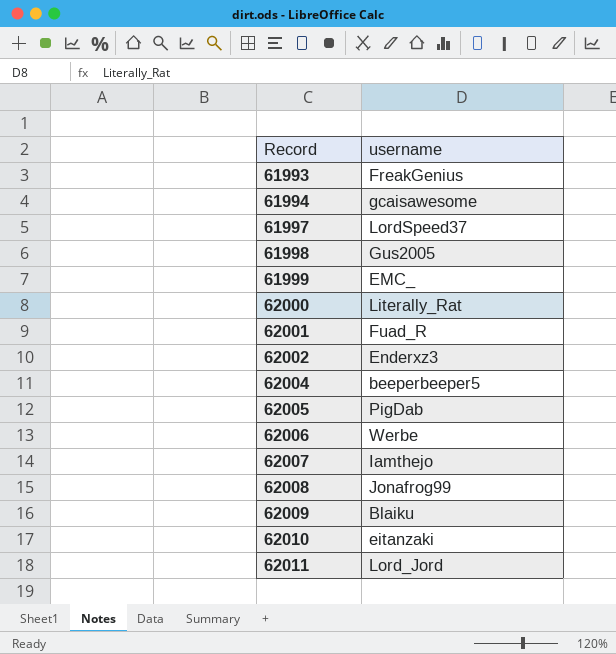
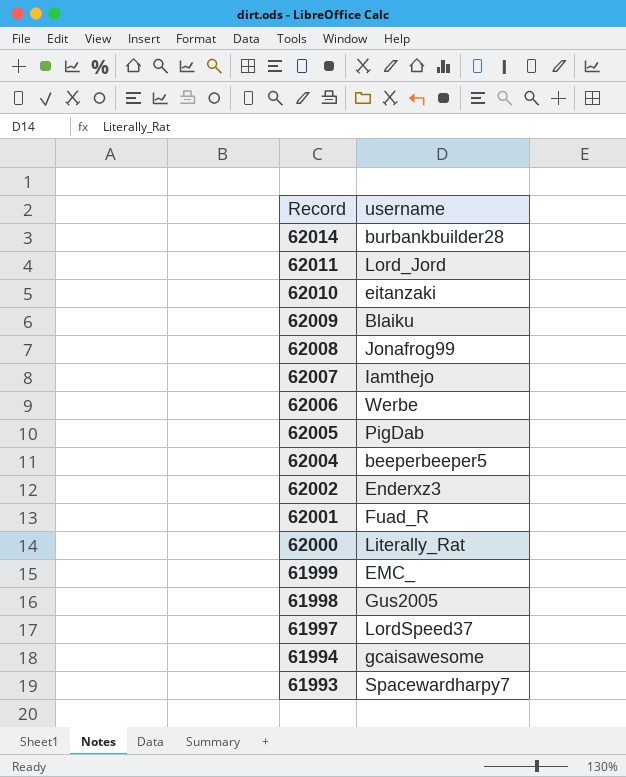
row order: Record ascending -> Record descending
row 62014: none -> burbankbuilder28
61993 | username: FreakGenius -> Spacewardharpy7

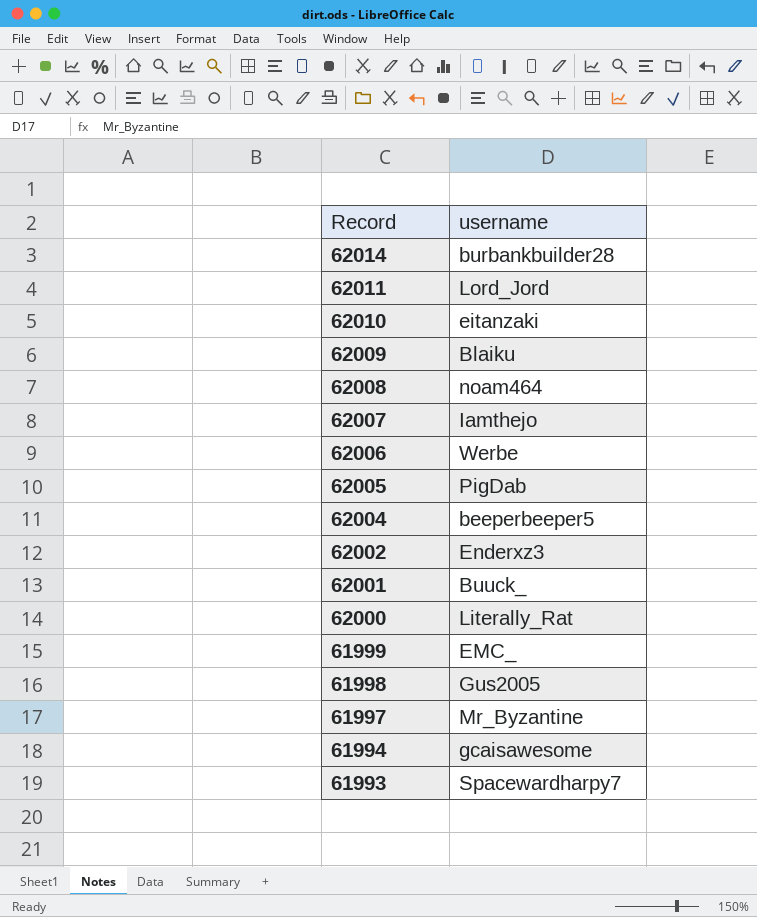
62008 | username: Jonafrog99 -> noam464
62001 | username: Fuad_R -> Buuck_
61997 | username: LordSpeed37 -> Mr_Byzantine

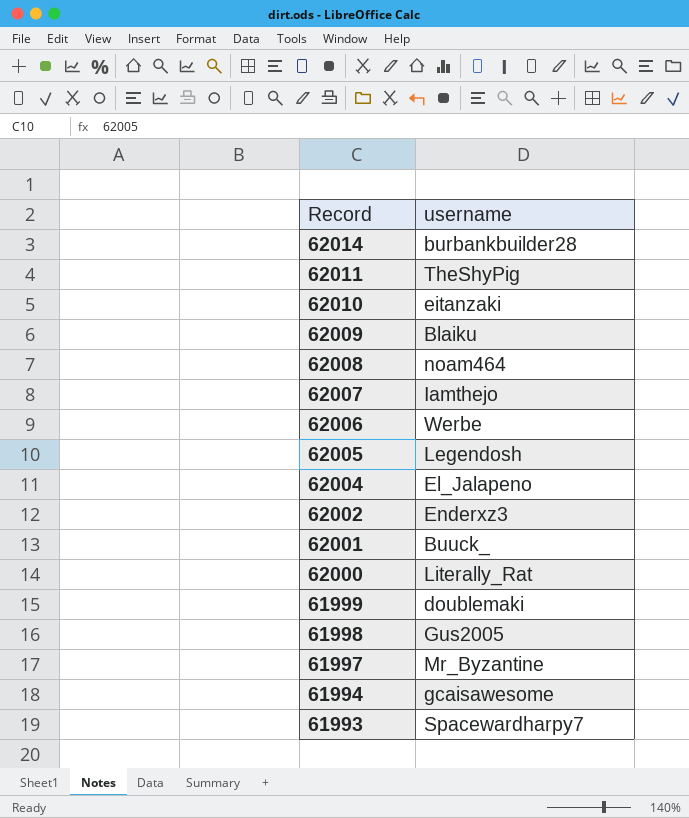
62011 | username: Lord_Jord -> TheShyPig
62005 | username: PigDab -> Legendosh
62004 | username: beeperbeeper5 -> El_Jalapeno
61999 | username: EMC_ -> doublemaki

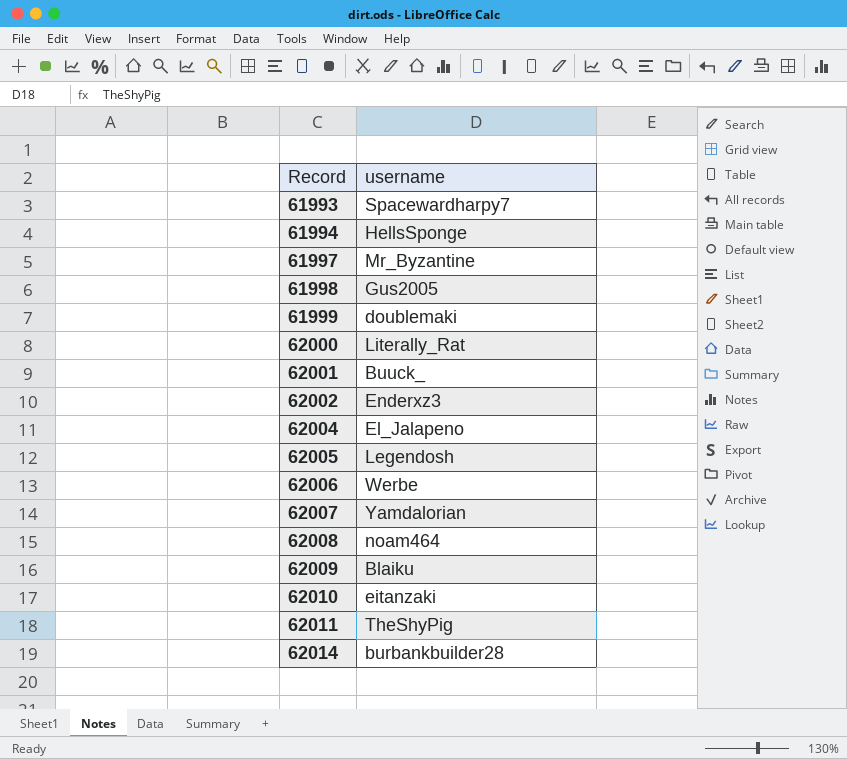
row order: Record descending -> Record ascending
61994 | username: gcaisawesome -> HellsSponge
62007 | username: Iamthejo -> Yamdalorian

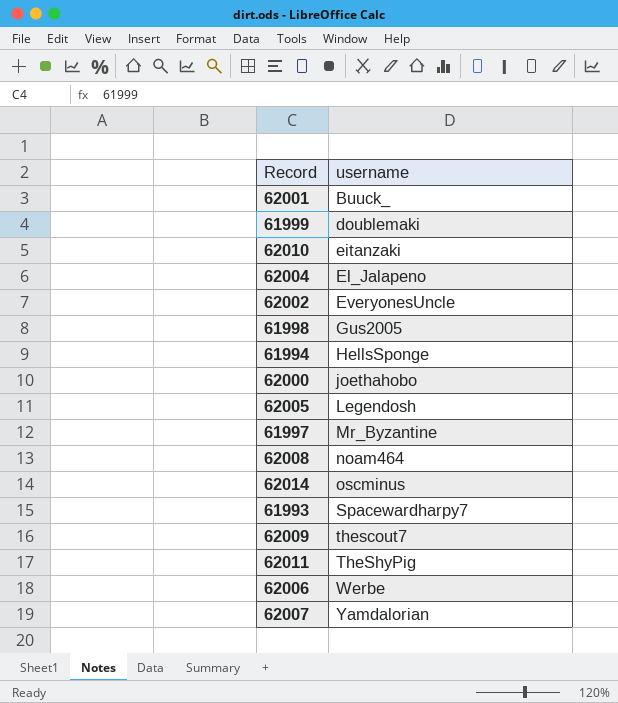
row order: Record ascending -> username ascending
62002 | username: Enderxz3 -> EveryonesUncle
62000 | username: Literally_Rat -> joethahobo
62014 | username: burbankbuilder28 -> oscminus
62009 | username: Blaiku -> thescout7

